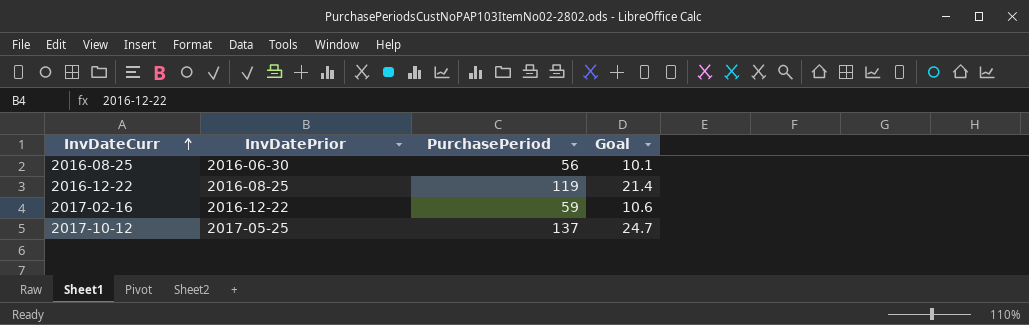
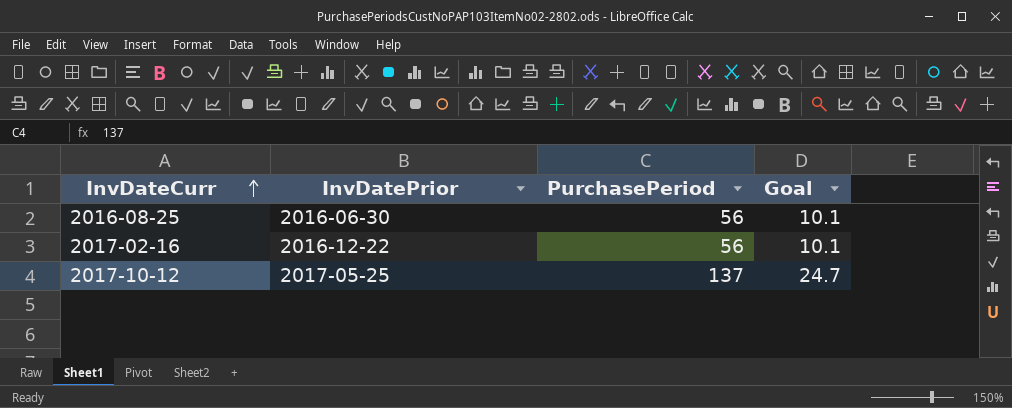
row 2016-12-22: 2016-08-25 | 119 | 21.4 -> none
2017-02-16 | PurchasePeriod: 59 -> 56
2017-02-16 | Goal: 10.6 -> 10.1

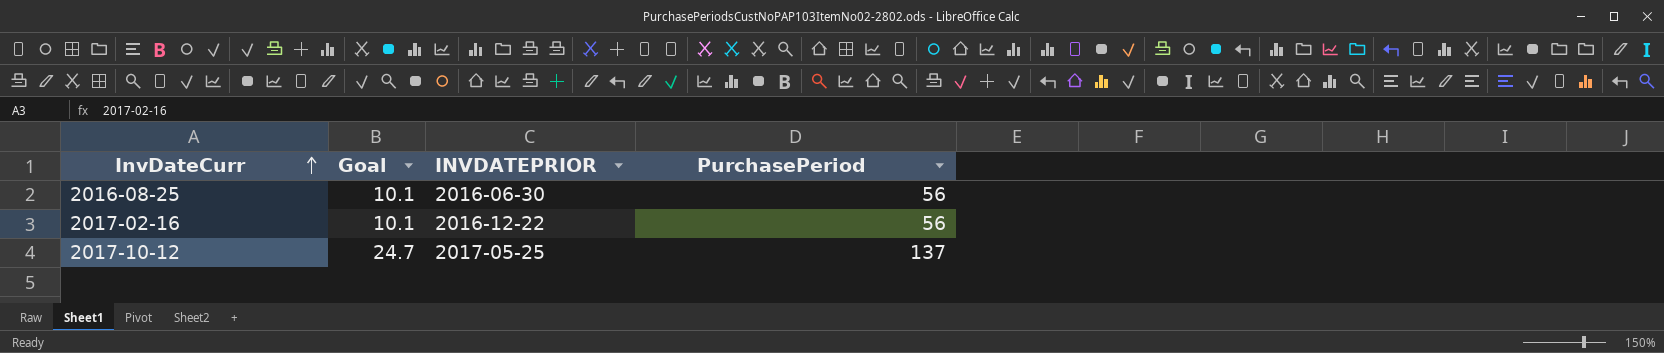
column Goal | position: 4 -> 2
column name: InvDatePrior -> INVDATEPRIOR

